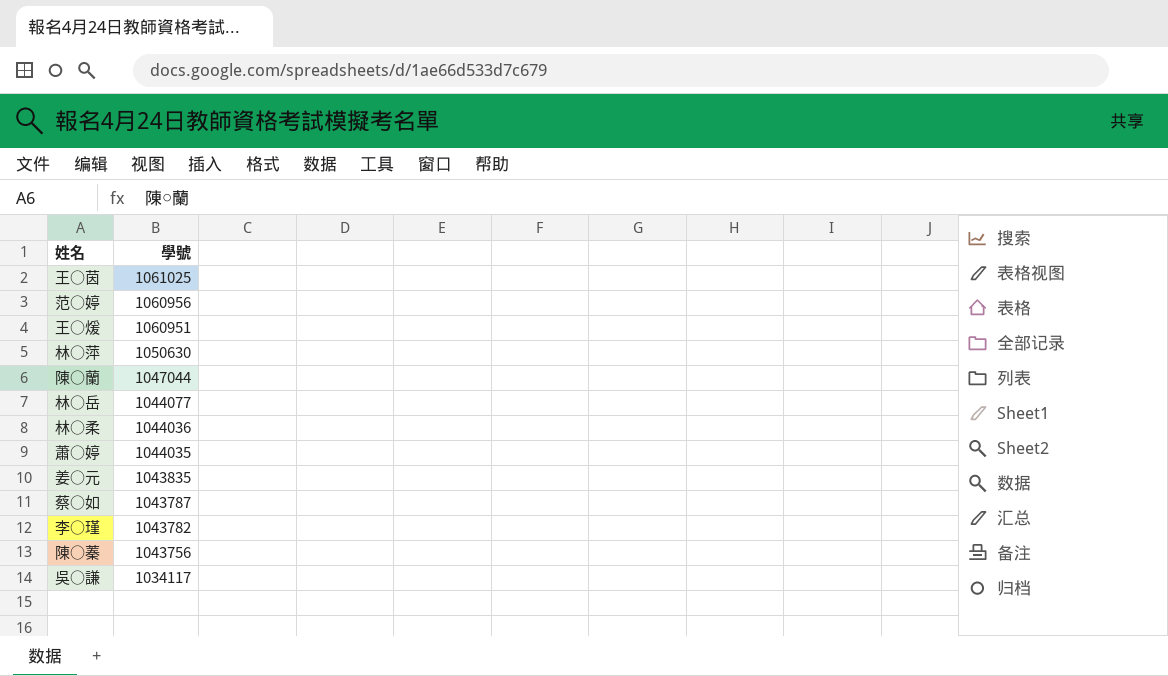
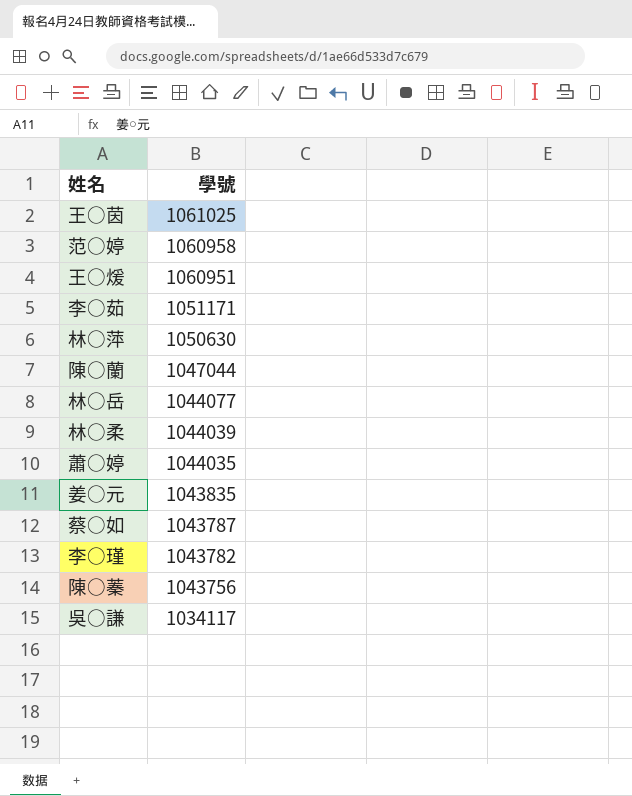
范○婷 | 學號: 1060956 -> 1060958
row 李○茹: none -> 1051171
林○柔 | 學號: 1044036 -> 1044039

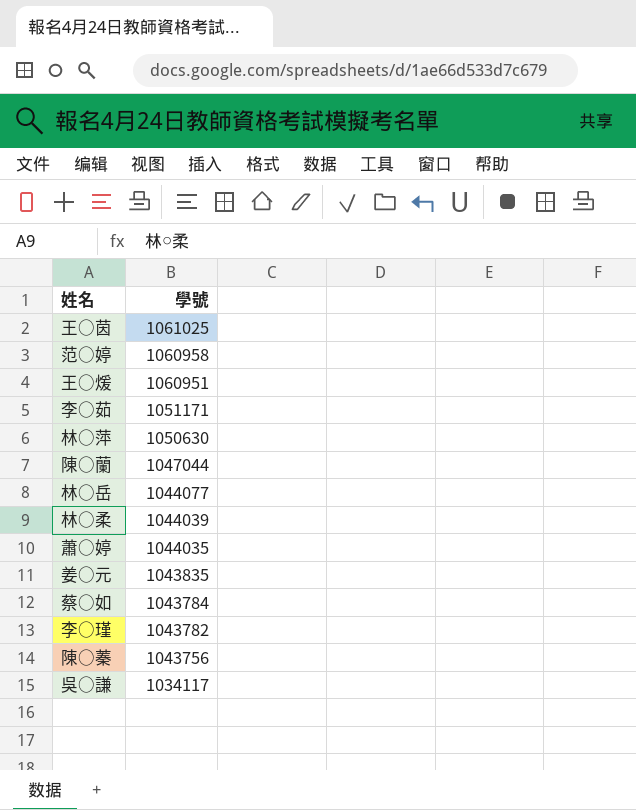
蔡○如 | 學號: 1043787 -> 1043784

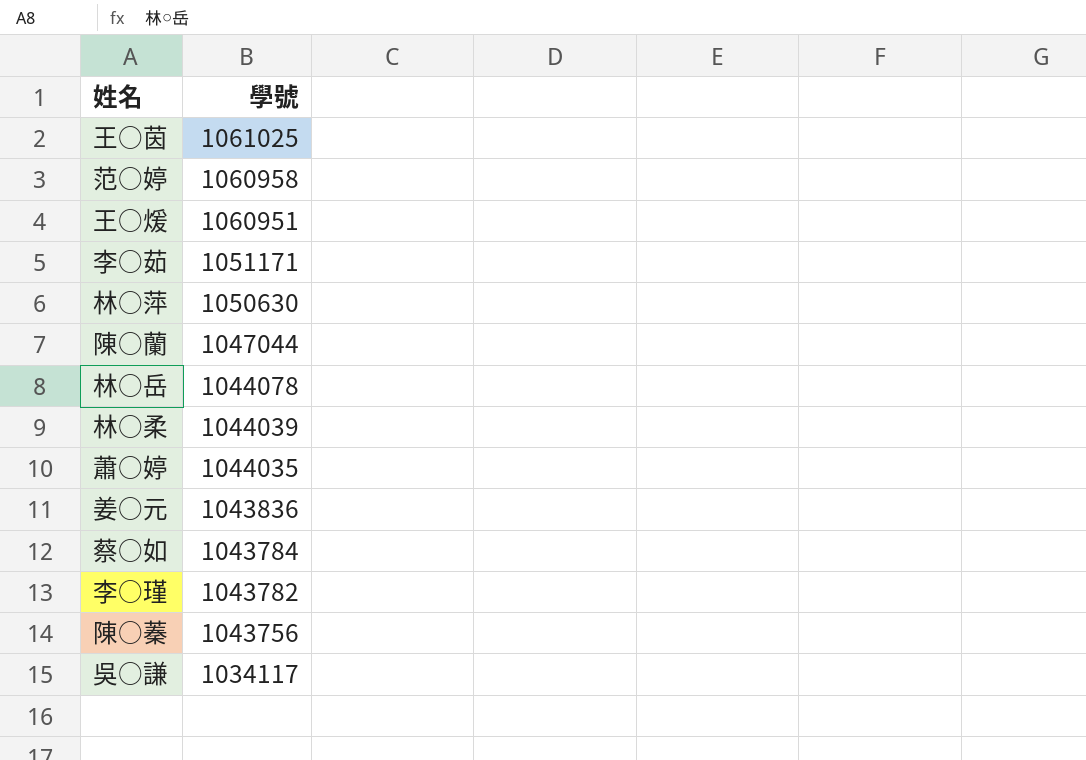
林○岳 | 學號: 1044077 -> 1044078
姜○元 | 學號: 1043835 -> 1043836

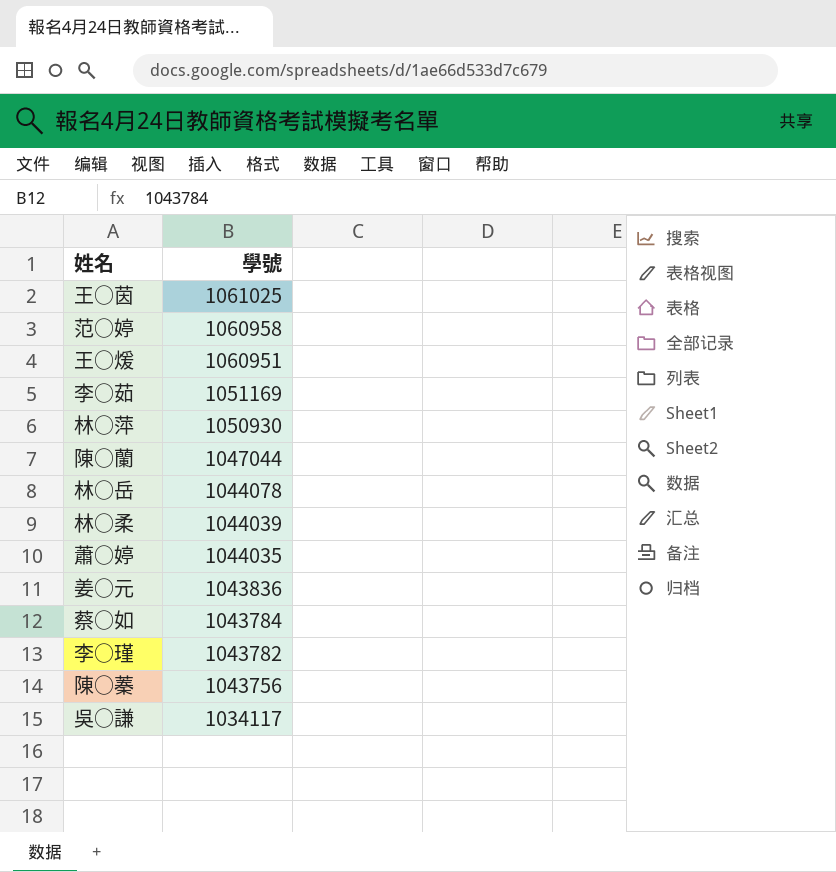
李○茹 | 學號: 1051171 -> 1051169
林○萍 | 學號: 1050630 -> 1050930

